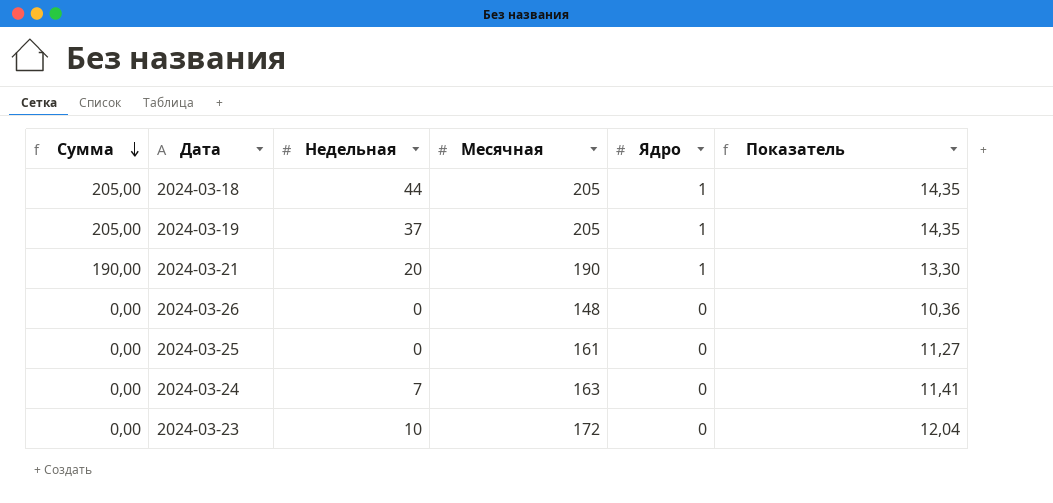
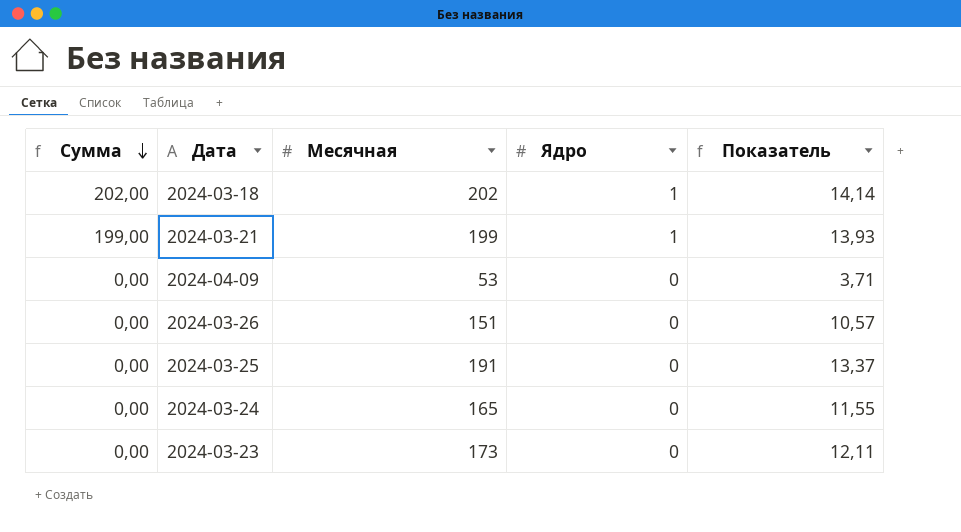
column Недельная | position: 3 -> none
row 2024-03-19: 205,00 | 37 | 205 | 1 | 14,35 -> none
2024-03-18 | Сумма: 205,00 -> 202,00
2024-03-18 | Месячная: 205 -> 202
2024-03-18 | Показатель: 14,35 -> 14,14
2024-03-21 | Сумма: 190,00 -> 199,00
2024-03-21 | Месячная: 190 -> 199
2024-03-21 | Показатель: 13,30 -> 13,93
row 2024-04-09: none -> 0,00 | 53 | 0 | 3,71
2024-03-26 | Месячная: 148 -> 151
2024-03-26 | Показатель: 10,36 -> 10,57
2024-03-25 | Месячная: 161 -> 191
2024-03-25 | Показатель: 11,27 -> 13,37
2024-03-24 | Месячная: 163 -> 165
2024-03-24 | Показатель: 11,41 -> 11,55
2024-03-23 | Месячная: 172 -> 173
2024-03-23 | Показатель: 12,04 -> 12,11

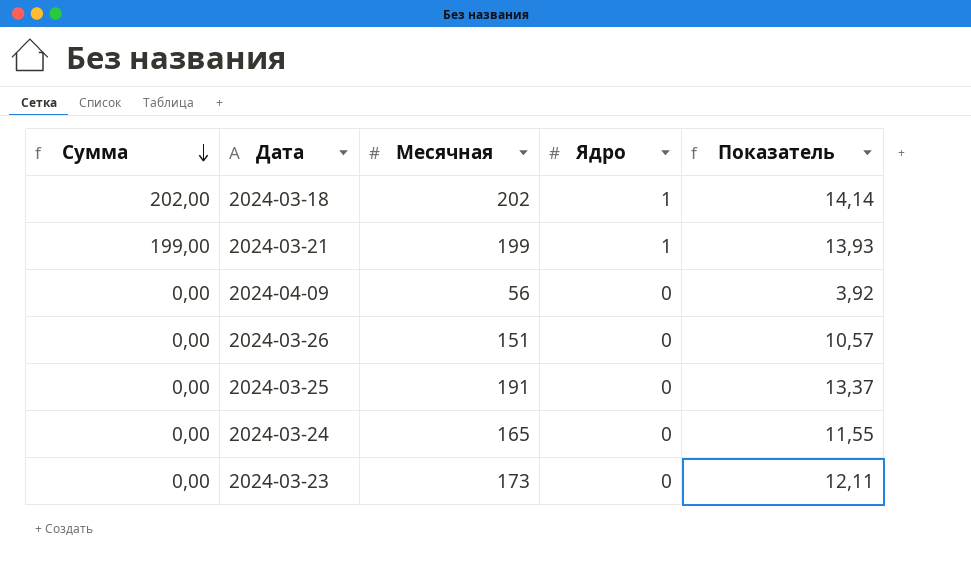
2024-04-09 | Месячная: 53 -> 56
2024-04-09 | Показатель: 3,71 -> 3,92

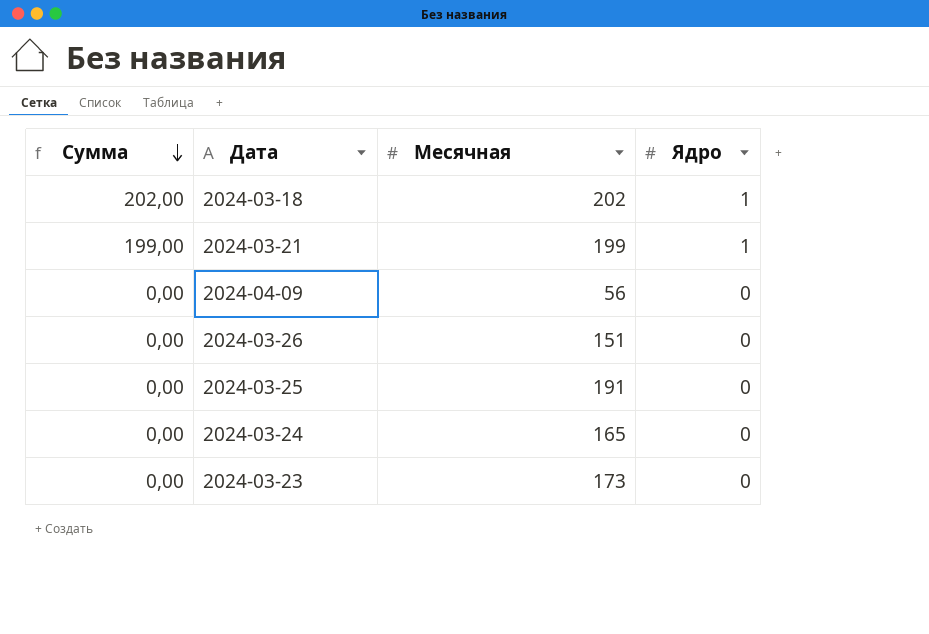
column Показатель | formula: [Месячная] * 0,07 -> none

